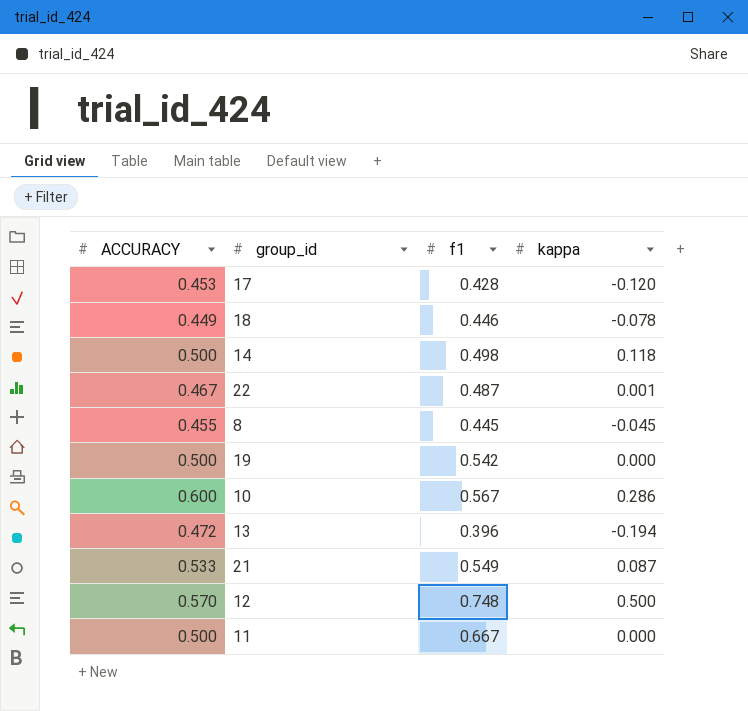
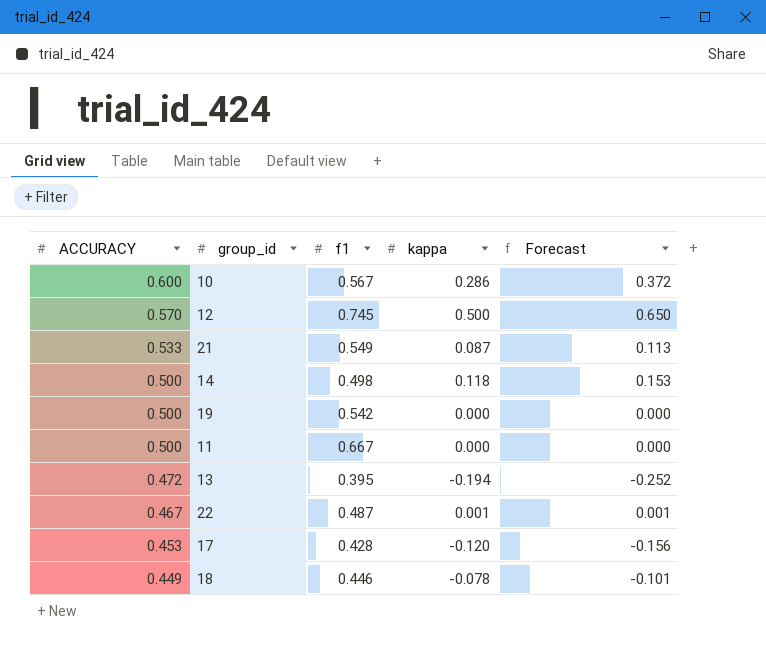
row order: none -> ACCURACY descending
column Forecast | formula: none -> [kappa] * 1.3
row 8: 0.455 | 0.445 | -0.045 -> none
12 | f1: 0.748 -> 0.745
13 | f1: 0.396 -> 0.395

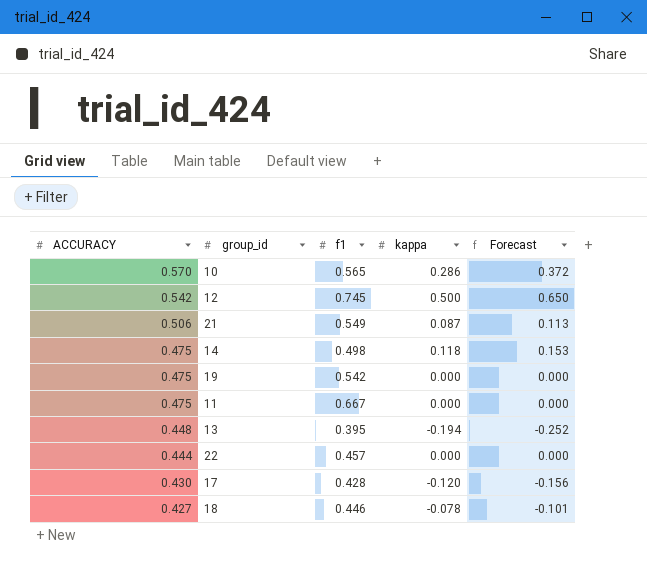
10 | ACCURACY: 0.600 -> 0.570
10 | f1: 0.567 -> 0.565
12 | ACCURACY: 0.570 -> 0.542
21 | ACCURACY: 0.533 -> 0.506
14 | ACCURACY: 0.500 -> 0.475
19 | ACCURACY: 0.500 -> 0.475
11 | ACCURACY: 0.500 -> 0.475
13 | ACCURACY: 0.472 -> 0.448
22 | ACCURACY: 0.467 -> 0.444
22 | f1: 0.487 -> 0.457
22 | kappa: 0.001 -> 0.000
22 | Forecast: 0.001 -> 0.000
17 | ACCURACY: 0.453 -> 0.430
18 | ACCURACY: 0.449 -> 0.427

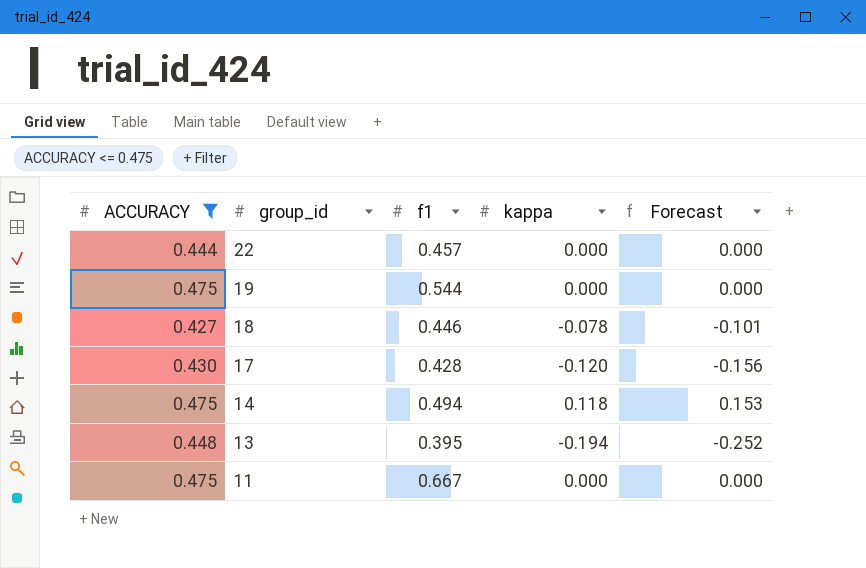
filter: none -> ACCURACY <= 0.475
row order: ACCURACY descending -> group_id descending
19 | f1: 0.542 -> 0.544
14 | f1: 0.498 -> 0.494

